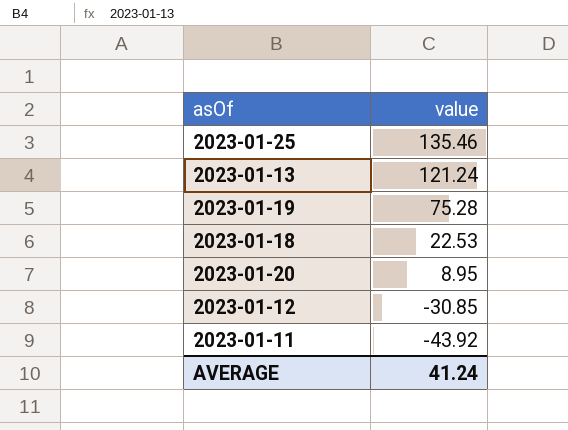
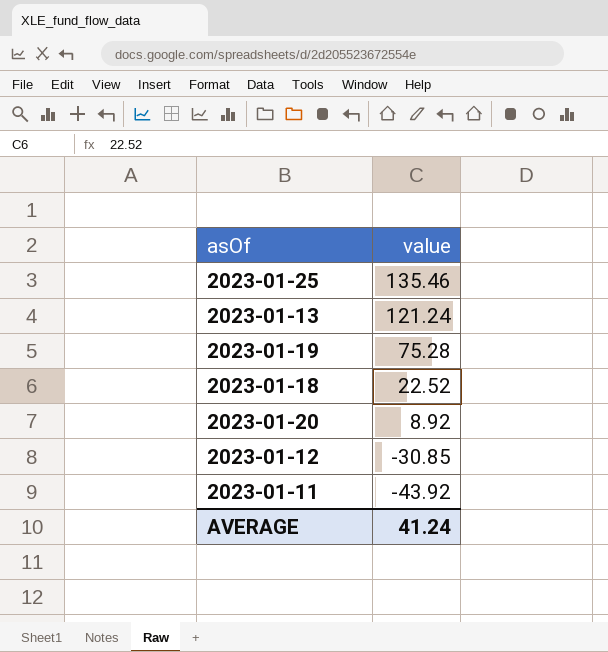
2023-01-18 | value: 22.53 -> 22.52
2023-01-20 | value: 8.95 -> 8.92

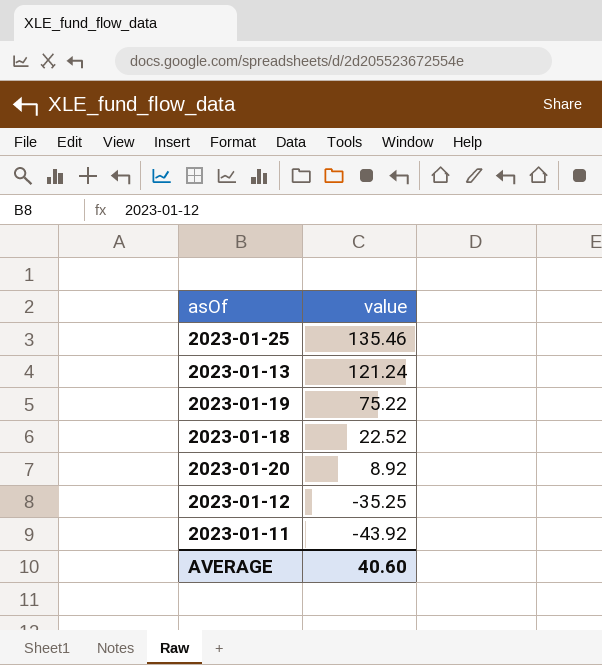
2023-01-19 | value: 75.28 -> 75.22
2023-01-12 | value: -30.85 -> -35.25
AVERAGE | value: 41.24 -> 40.60

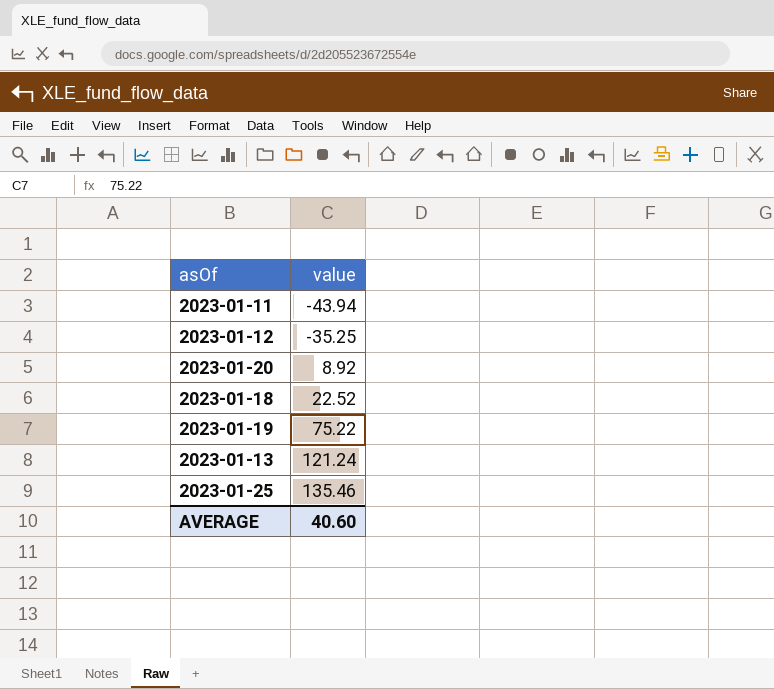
row order: value descending -> value ascending
2023-01-11 | value: -43.92 -> -43.94

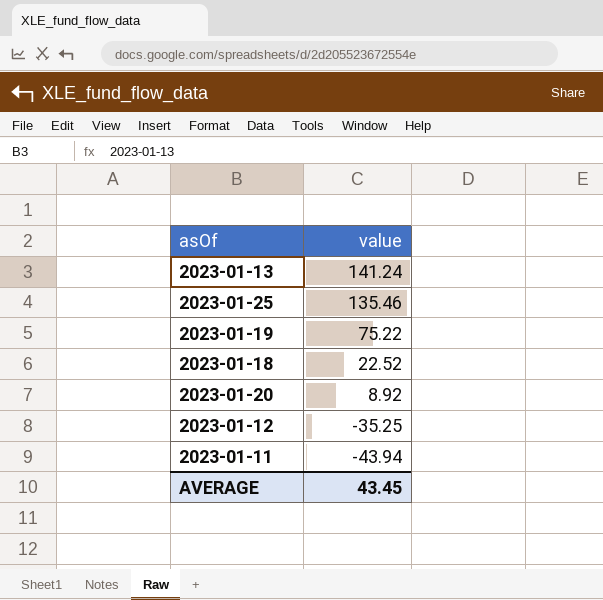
row order: value ascending -> value descending
2023-01-13 | value: 121.24 -> 141.24
AVERAGE | value: 40.60 -> 43.45

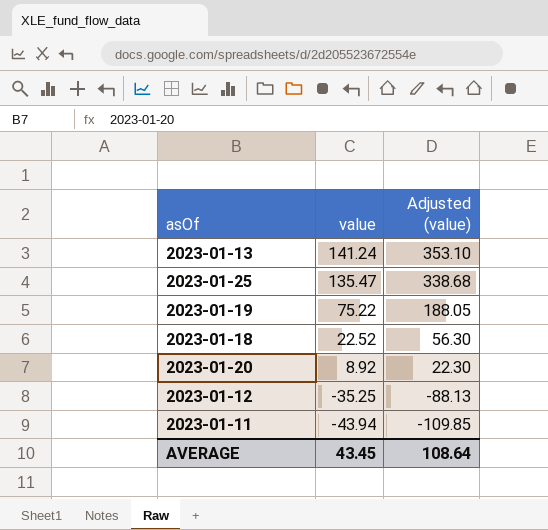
column Adjusted (value) | formula: none -> [value] * 2.5
2023-01-25 | value: 135.46 -> 135.47

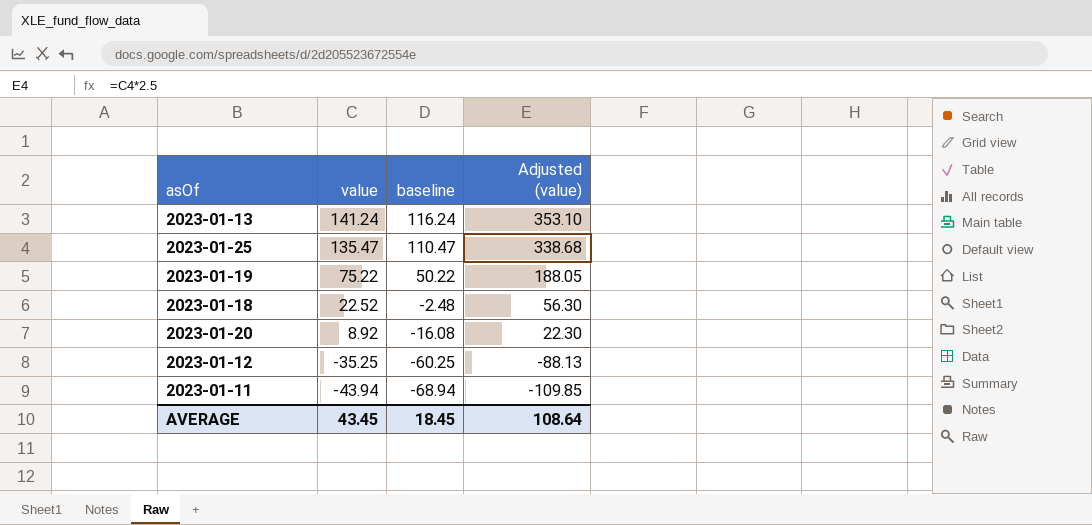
column baseline | formula: none -> [value] - 25

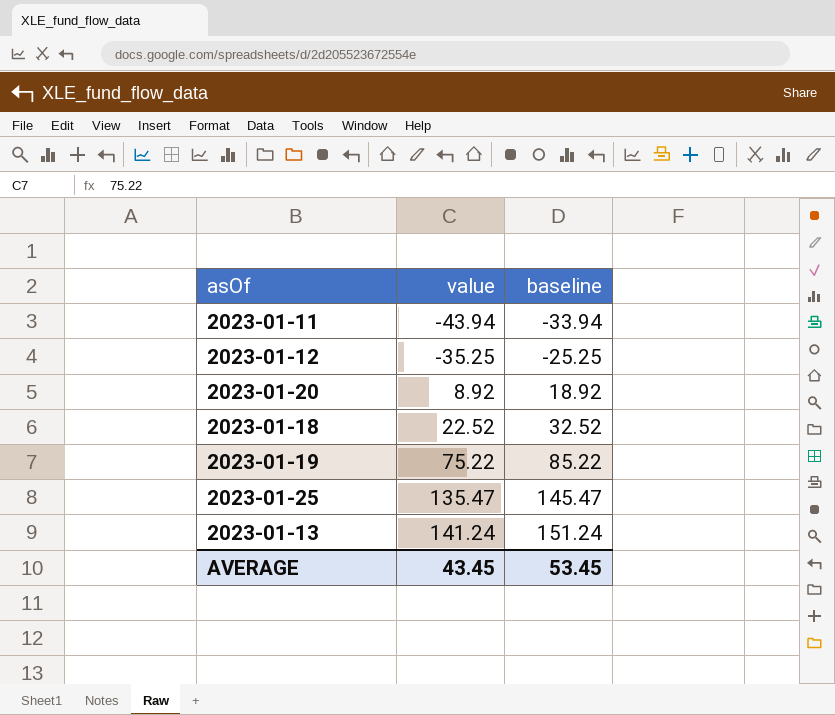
row order: value descending -> value ascending
column Adjusted (value) | formula: [value] * 2.5 -> none
column baseline | formula: [value] - 25 -> [value] + 10
AVERAGE | baseline: 18.45 -> 53.45

